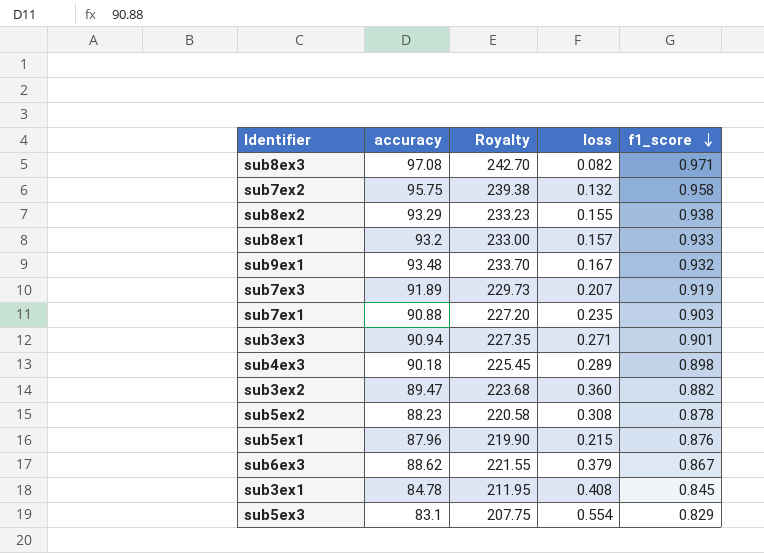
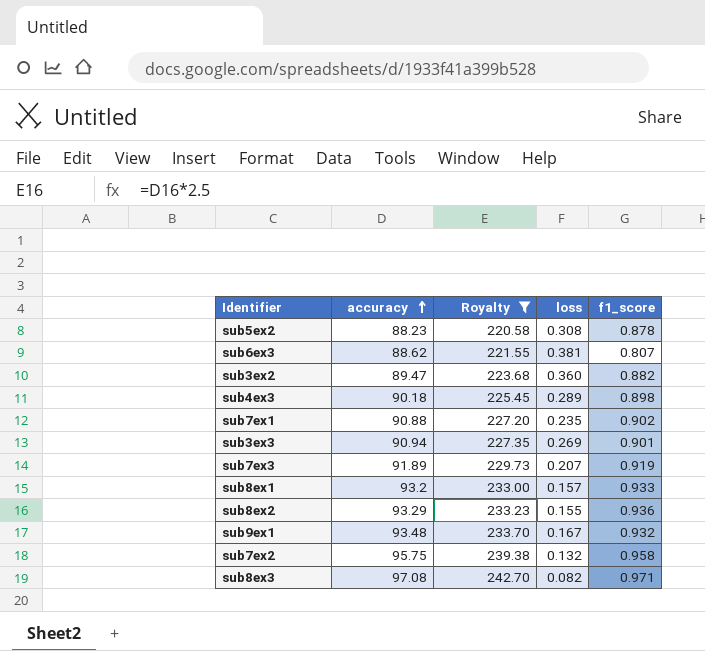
filter: none -> Royalty >= 220.58
row order: f1_score descending -> accuracy ascending
sub6ex3 | loss: 0.379 -> 0.381
sub6ex3 | f1_score: 0.867 -> 0.807
sub7ex1 | f1_score: 0.903 -> 0.902
sub3ex3 | loss: 0.271 -> 0.269
sub8ex2 | f1_score: 0.938 -> 0.936

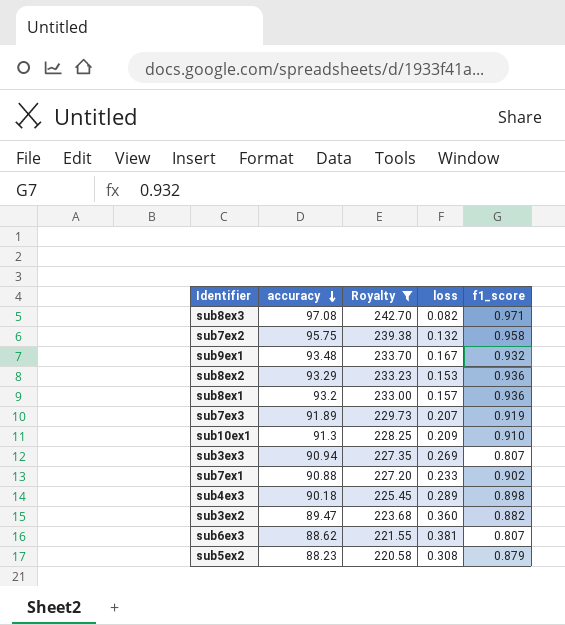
row order: accuracy ascending -> accuracy descending
sub8ex2 | loss: 0.155 -> 0.153
sub8ex1 | f1_score: 0.933 -> 0.936
row sub10ex1: none -> 91.3 | 228.25 | 0.209 | 0.910
sub3ex3 | f1_score: 0.901 -> 0.807
sub7ex1 | loss: 0.235 -> 0.233
sub5ex2 | f1_score: 0.878 -> 0.879

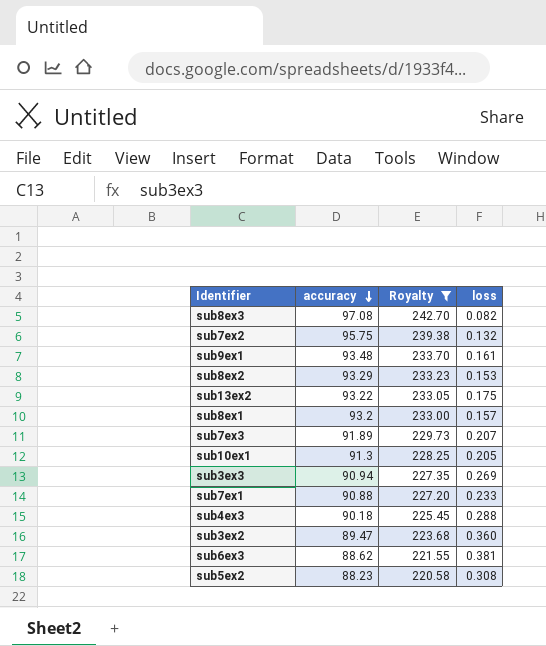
column f1_score | position: 5 -> none
sub9ex1 | loss: 0.167 -> 0.161
row sub13ex2: none -> 93.22 | 233.05 | 0.175
sub10ex1 | loss: 0.209 -> 0.205
sub4ex3 | loss: 0.289 -> 0.288

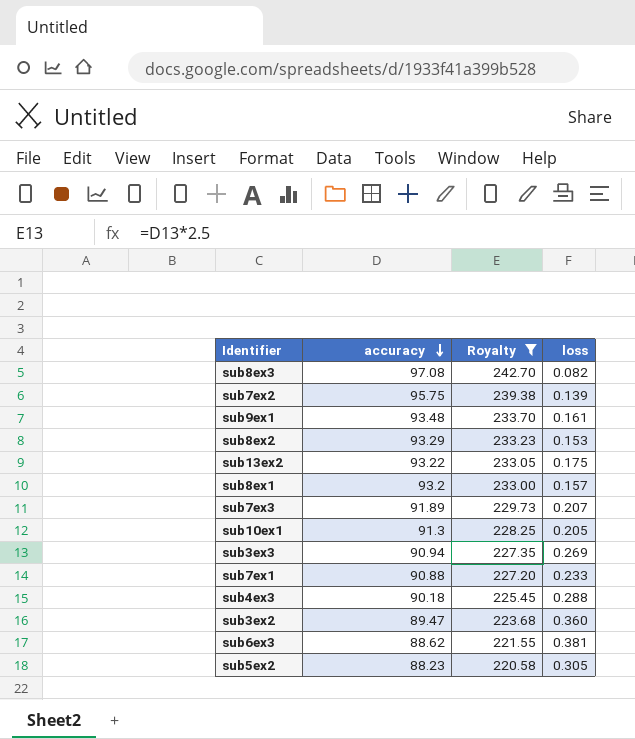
sub7ex2 | loss: 0.132 -> 0.139
sub5ex2 | loss: 0.308 -> 0.305

